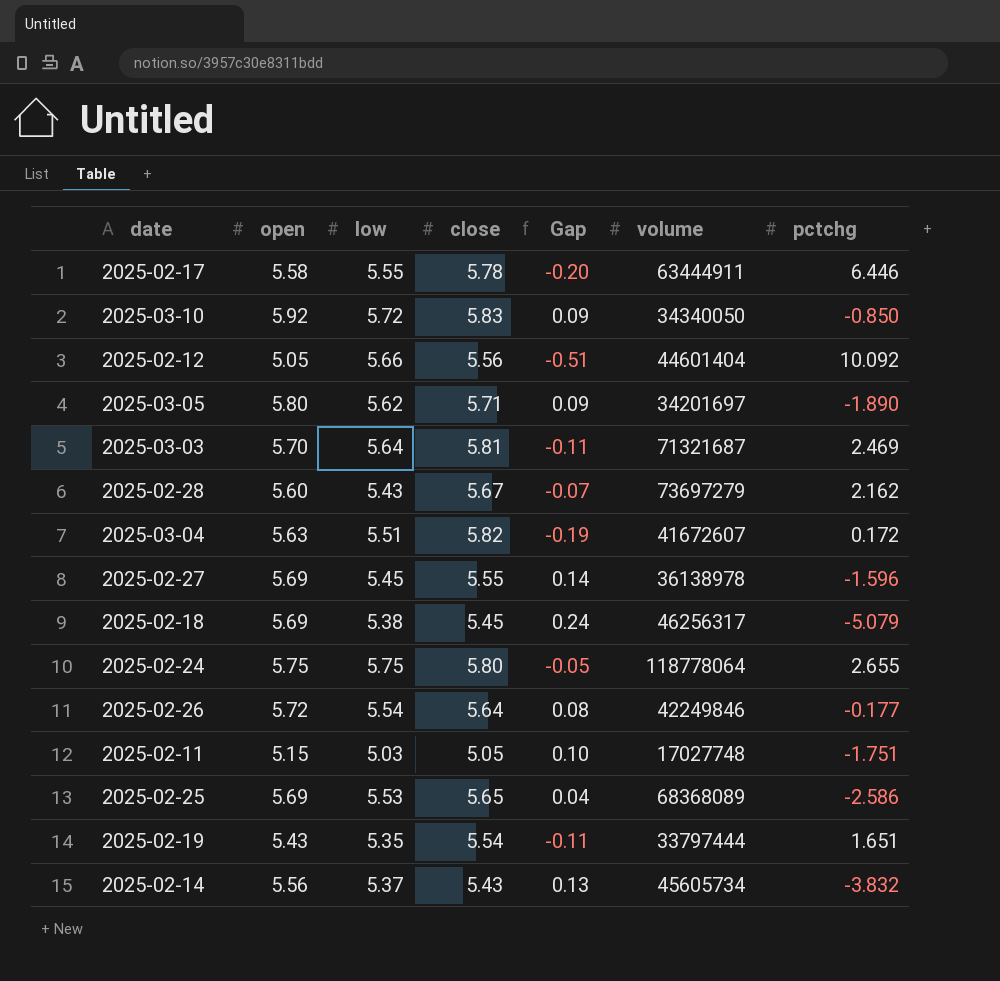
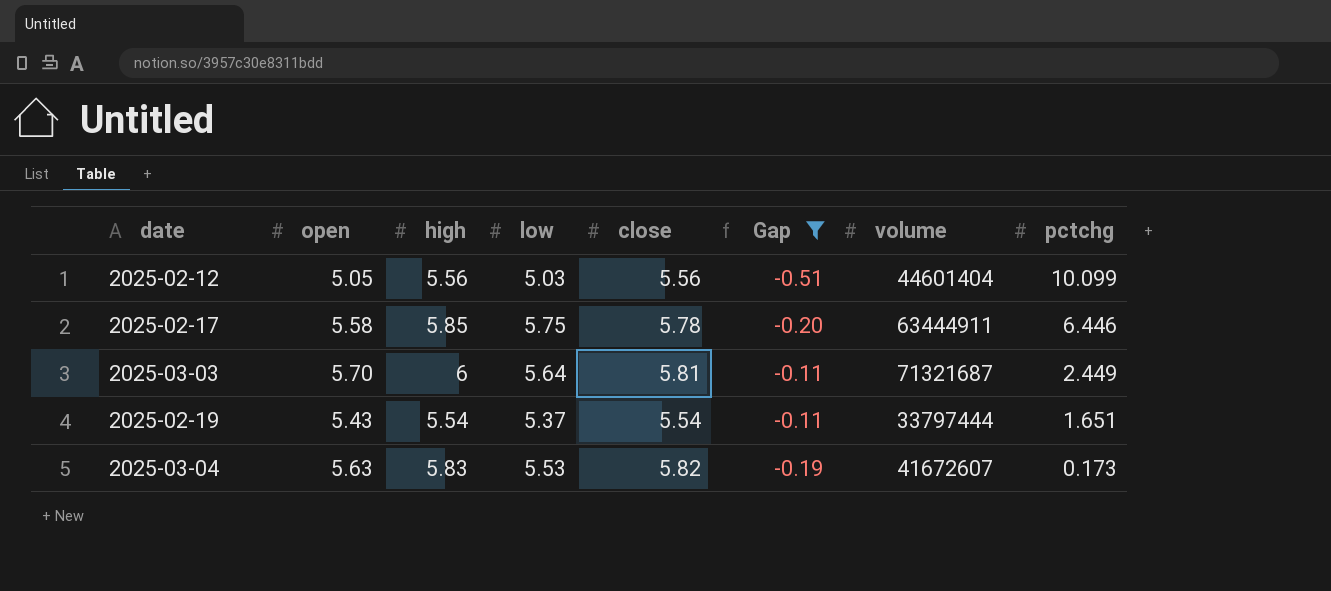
filter: none -> Gap <= -0.11
row order: none -> pctchg descending
column high | position: none -> 3
2025-02-12 | low: 5.66 -> 5.03
2025-02-12 | pctchg: 10.092 -> 10.099
2025-02-17 | low: 5.55 -> 5.75
2025-03-03 | pctchg: 2.469 -> 2.449
2025-02-19 | low: 5.35 -> 5.37
2025-03-04 | low: 5.51 -> 5.53
2025-03-04 | pctchg: 0.172 -> 0.173

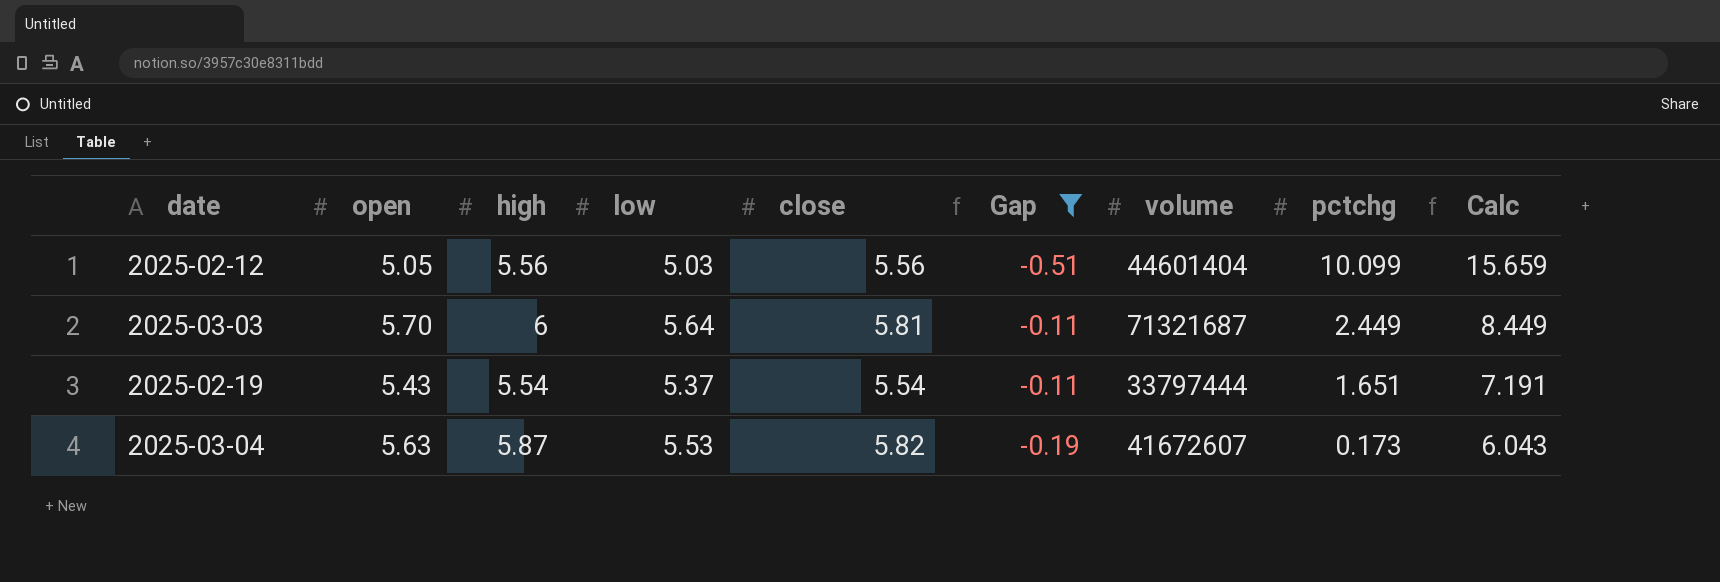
column Calc | formula: none -> [high] + [pctchg]
row 2025-02-17: 5.58 | 5.85 | 5.75 | 5.78 | -0.20 | 63444911 | 6.446 -> none
2025-03-04 | high: 5.83 -> 5.87

